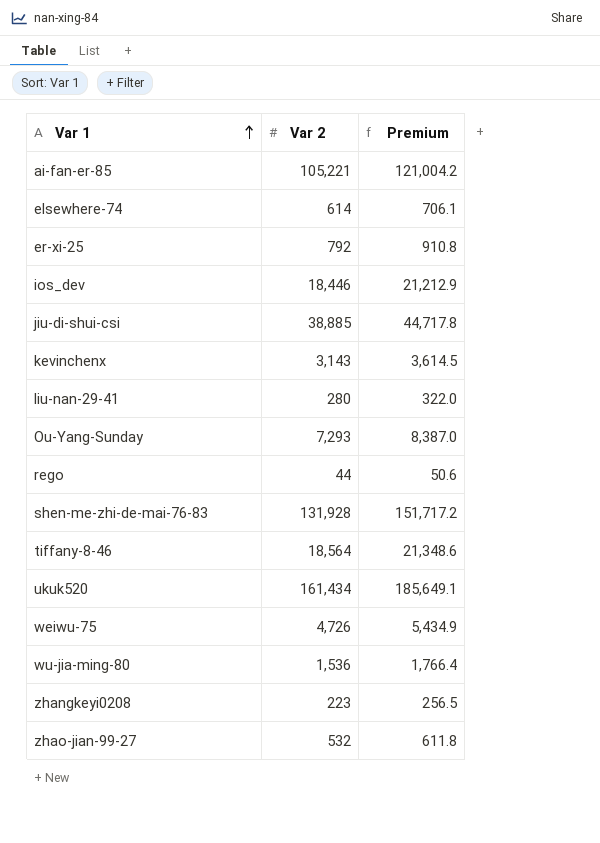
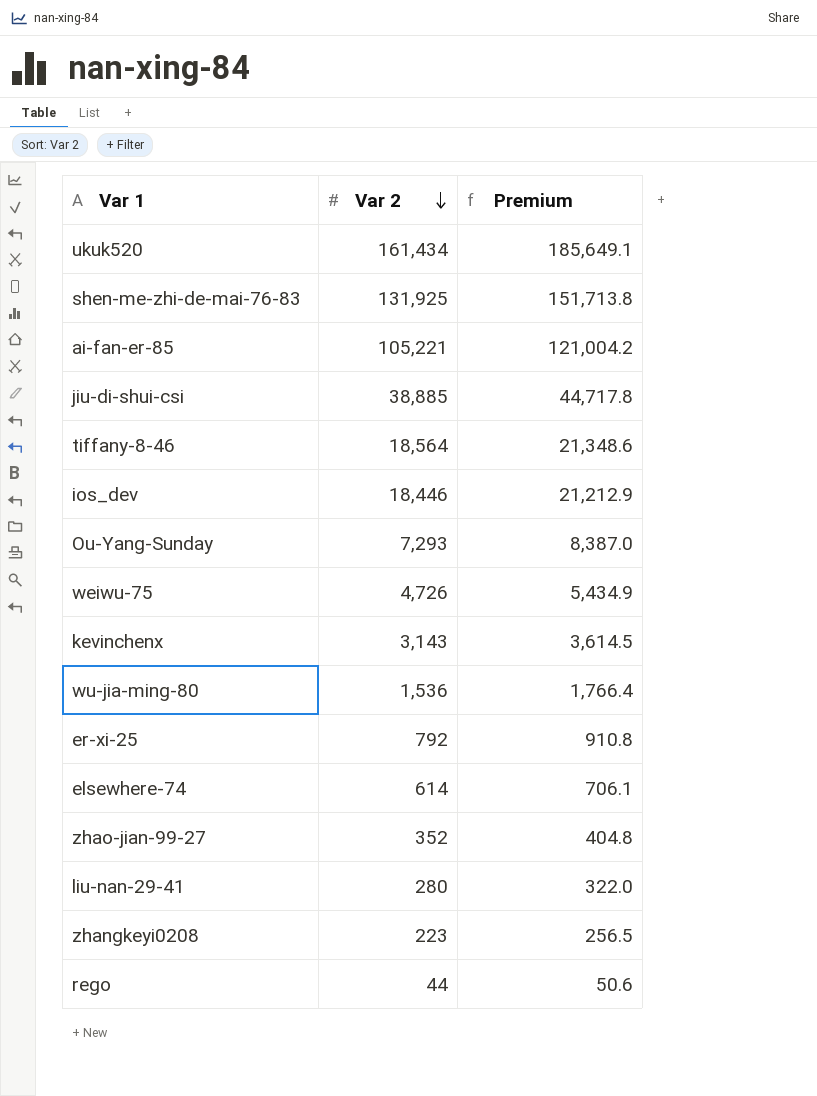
row order: Var 1 ascending -> Var 2 descending
shen-me-zhi-de-mai-76-83 | Var 2: 131,928 -> 131,925
shen-me-zhi-de-mai-76-83 | Premium: 151,717.2 -> 151,713.8
zhao-jian-99-27 | Var 2: 532 -> 352
zhao-jian-99-27 | Premium: 611.8 -> 404.8

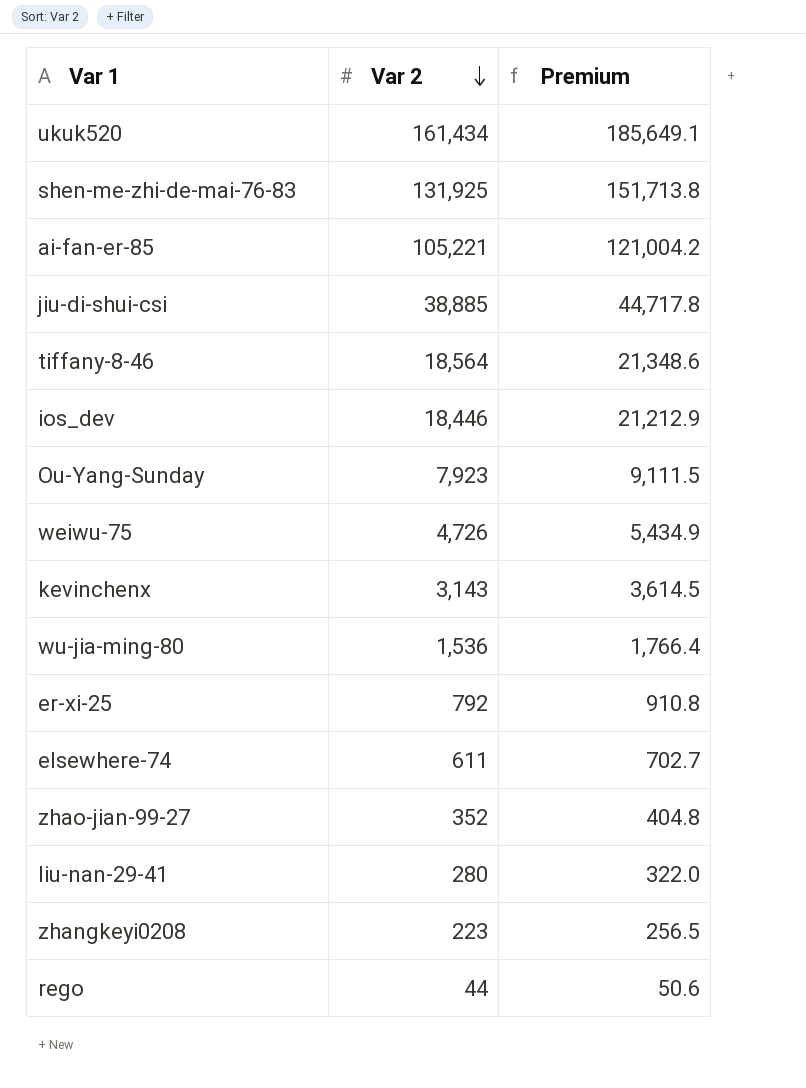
Ou-Yang-Sunday | Var 2: 7,293 -> 7,923
Ou-Yang-Sunday | Premium: 8,387.0 -> 9,111.5
elsewhere-74 | Var 2: 614 -> 611
elsewhere-74 | Premium: 706.1 -> 702.7

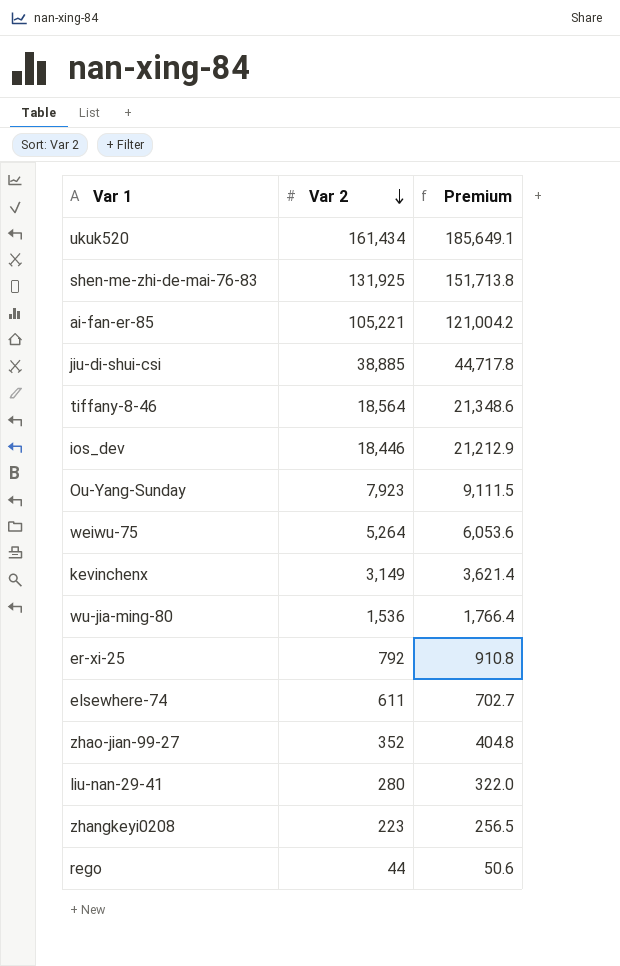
weiwu-75 | Var 2: 4,726 -> 5,264
weiwu-75 | Premium: 5,434.9 -> 6,053.6
kevinchenx | Var 2: 3,143 -> 3,149
kevinchenx | Premium: 3,614.5 -> 3,621.4

